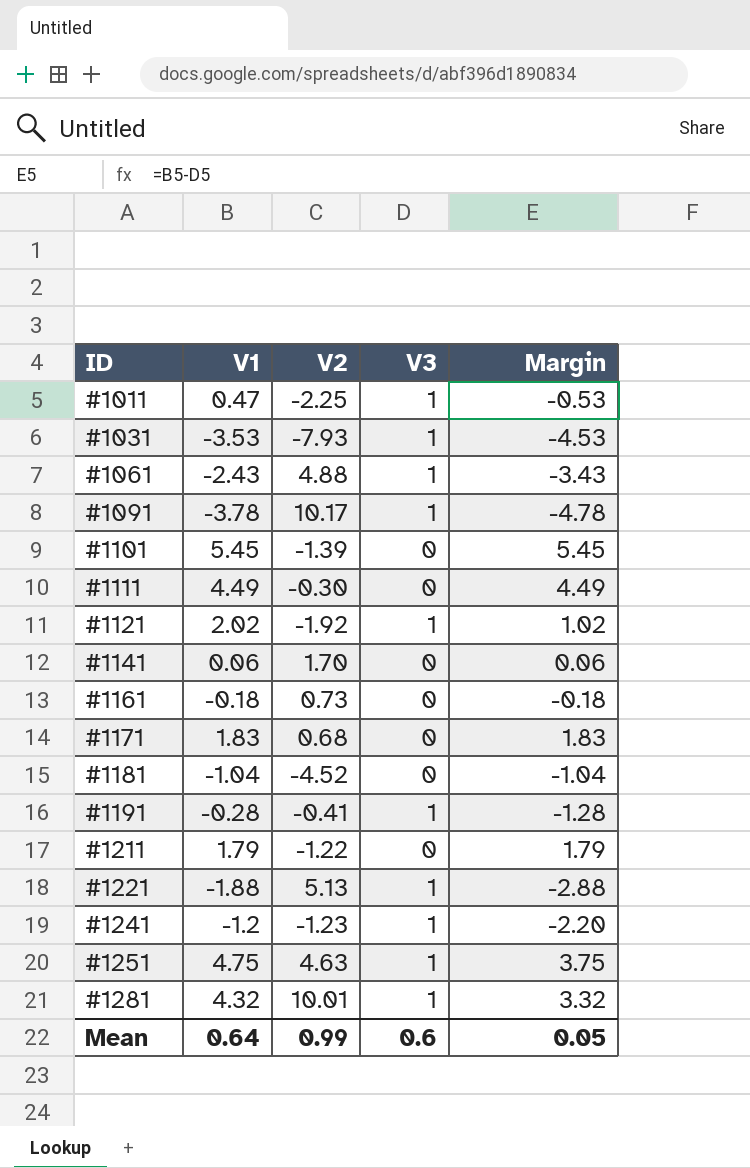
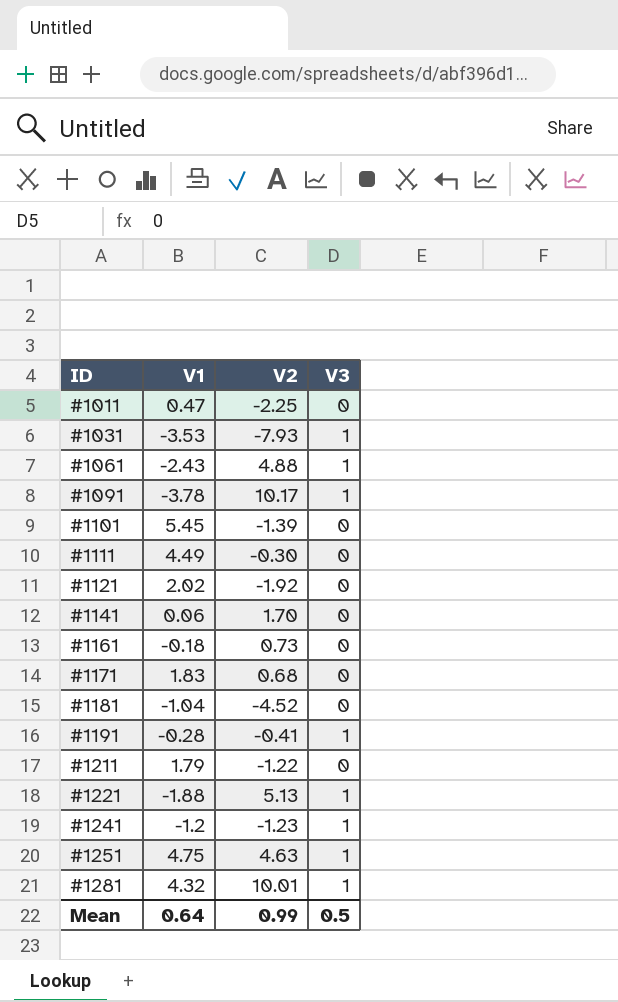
column Margin | formula: [V1] - [V3] -> none
#1011 | V3: 1 -> 0
#1121 | V3: 1 -> 0
Mean | V3: 0.6 -> 0.5

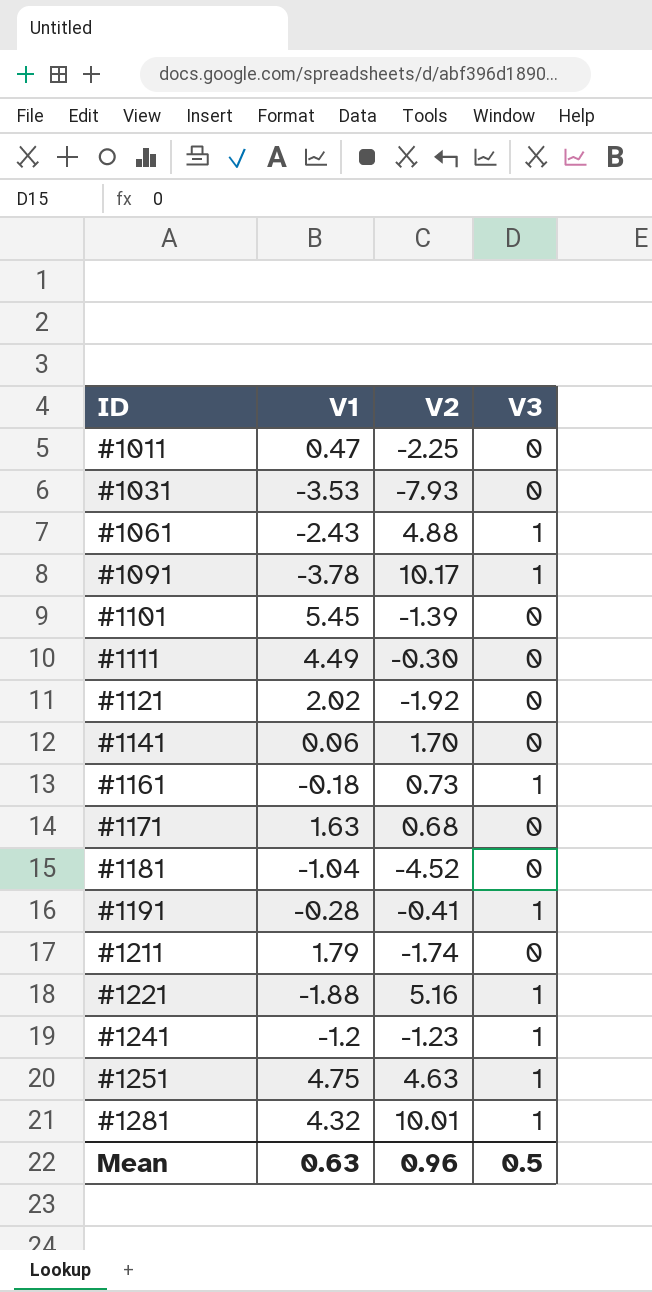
#1031 | V3: 1 -> 0
#1161 | V3: 0 -> 1
#1171 | V1: 1.83 -> 1.63
#1211 | V2: -1.22 -> -1.74
#1221 | V2: 5.13 -> 5.16
Mean | V1: 0.64 -> 0.63
Mean | V2: 0.99 -> 0.96

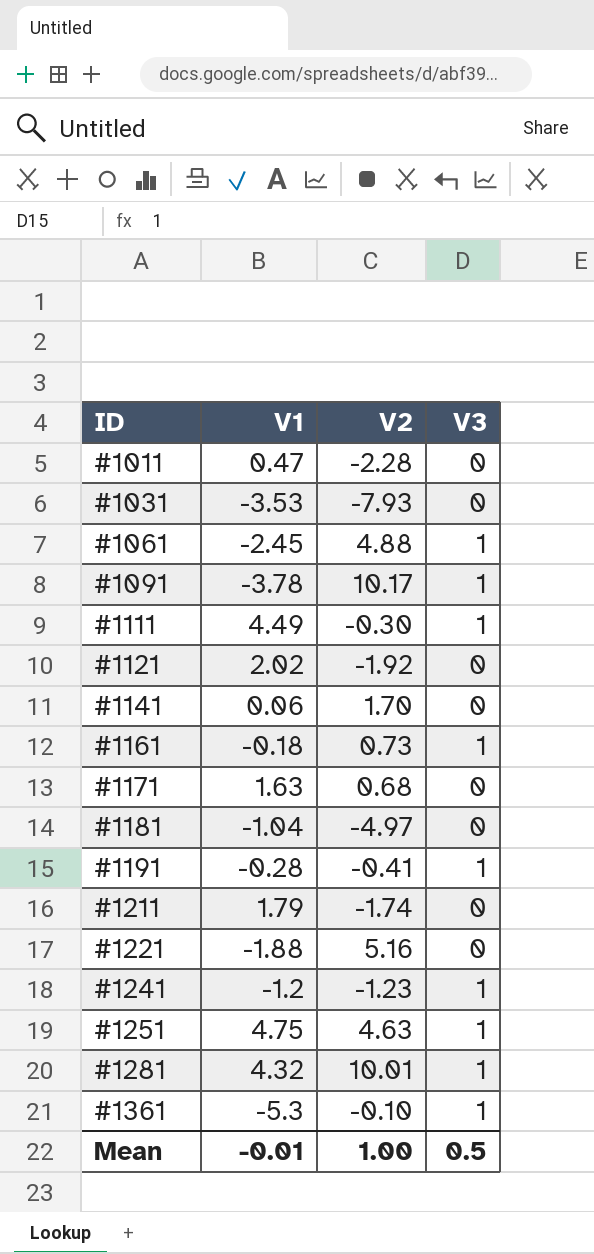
row #1101: 5.45 | -1.39 | 0 -> none
#1011 | V2: -2.25 -> -2.28
#1061 | V1: -2.43 -> -2.45
#1111 | V3: 0 -> 1
#1181 | V2: -4.52 -> -4.97
#1221 | V3: 1 -> 0
row #1361: none -> -5.3 | -0.10 | 1
Mean | V1: 0.63 -> -0.01
Mean | V2: 0.96 -> 1.00

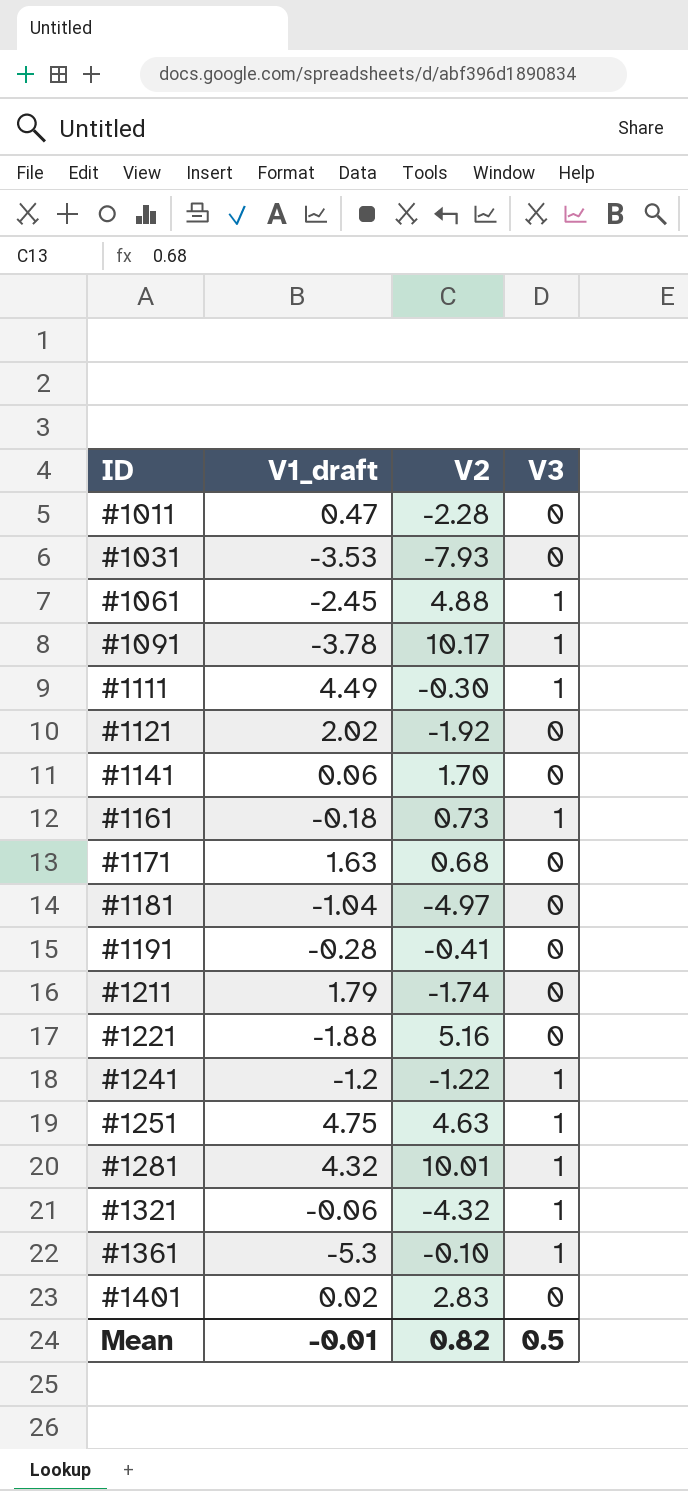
column name: V1 -> V1_draft
#1191 | V3: 1 -> 0
#1241 | V2: -1.23 -> -1.22
row #1321: none -> -0.06 | -4.32 | 1
row #1401: none -> 0.02 | 2.83 | 0
Mean | V2: 1.00 -> 0.82

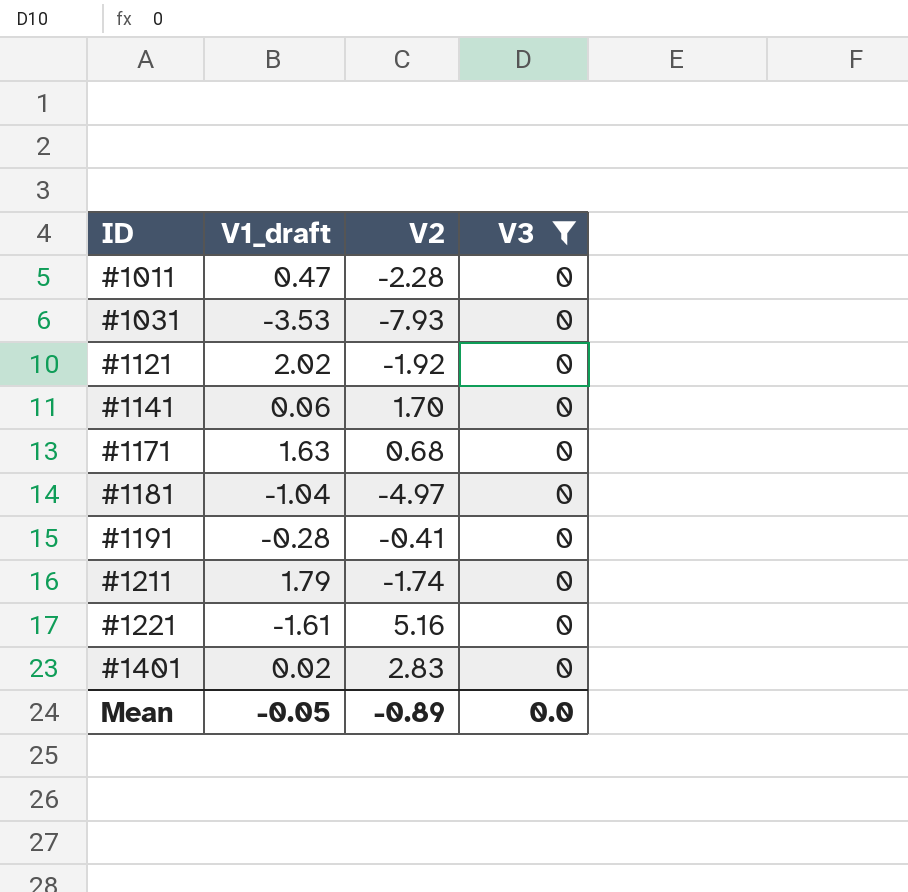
filter: none -> V3 = 0
#1221 | V1_draft: -1.88 -> -1.61
Mean | V1_draft: -0.01 -> -0.05
Mean | V2: 0.82 -> -0.89
Mean | V3: 0.5 -> 0.0

